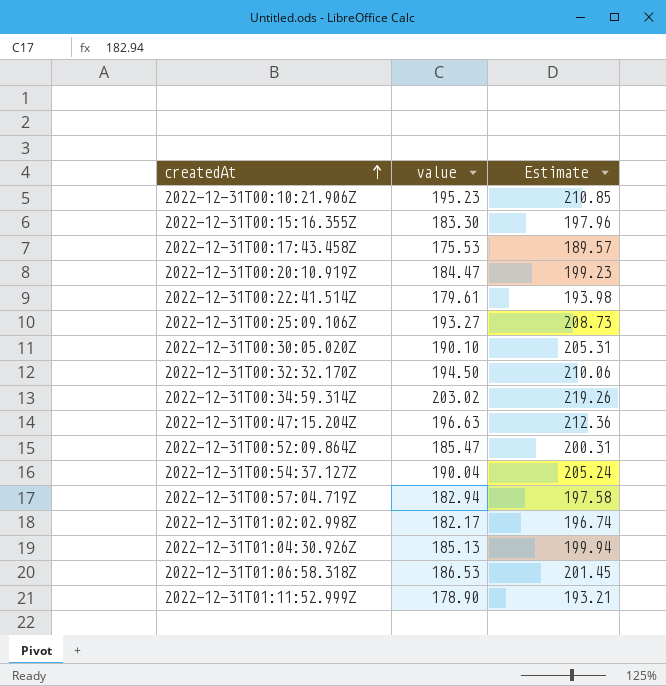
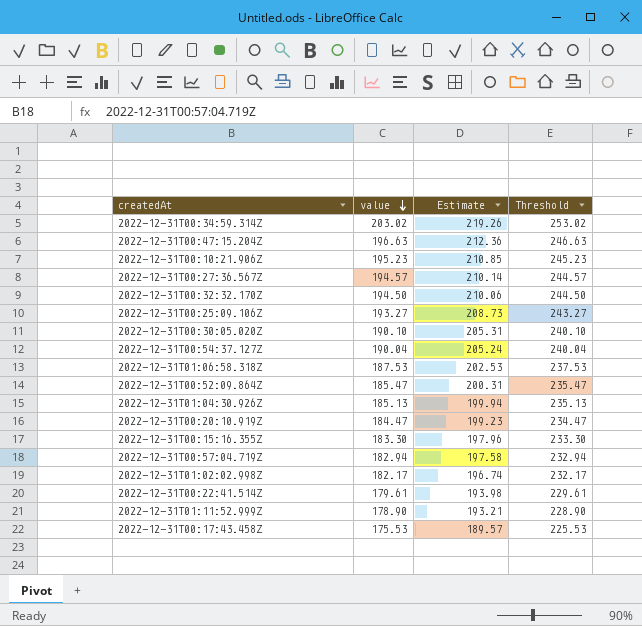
row order: createdAt ascending -> value descending
column Threshold | formula: none -> [value] + 50
row 2022-12-31T00:27:36.567Z: none -> 194.57 | 210.14 | 244.57
2022-12-31T01:06:58.318Z | value: 186.53 -> 187.53
2022-12-31T01:06:58.318Z | Estimate: 201.45 -> 202.53

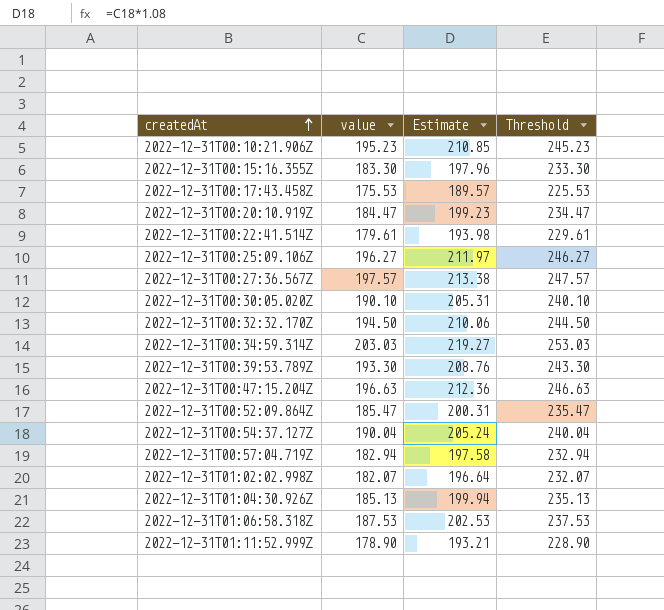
row order: value descending -> createdAt ascending
2022-12-31T00:25:09.106Z | value: 193.27 -> 196.27
2022-12-31T00:25:09.106Z | Estimate: 208.73 -> 211.97
2022-12-31T00:25:09.106Z | Threshold: 243.27 -> 246.27
2022-12-31T00:27:36.567Z | value: 194.57 -> 197.57
2022-12-31T00:27:36.567Z | Estimate: 210.14 -> 213.38
2022-12-31T00:27:36.567Z | Threshold: 244.57 -> 247.57
2022-12-31T00:34:59.314Z | value: 203.02 -> 203.03
2022-12-31T00:34:59.314Z | Estimate: 219.26 -> 219.27
2022-12-31T00:34:59.314Z | Threshold: 253.02 -> 253.03
row 2022-12-31T00:39:53.789Z: none -> 193.30 | 208.76 | 243.30
2022-12-31T01:02:02.998Z | value: 182.17 -> 182.07
2022-12-31T01:02:02.998Z | Estimate: 196.74 -> 196.64
2022-12-31T01:02:02.998Z | Threshold: 232.17 -> 232.07

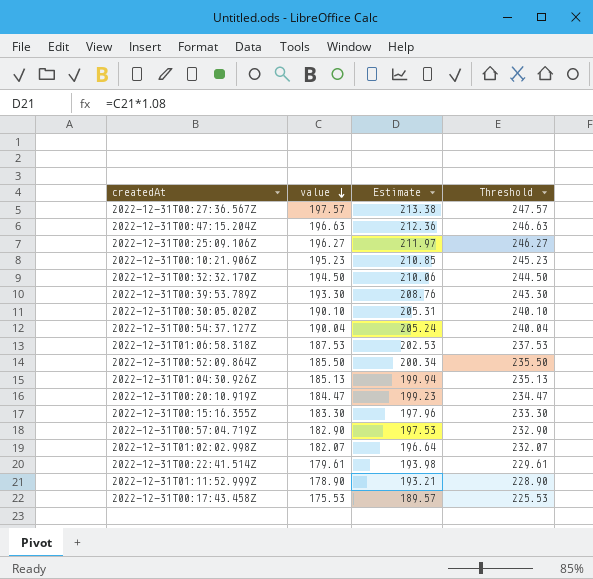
row order: createdAt ascending -> value descending
row 2022-12-31T00:34:59.314Z: 203.03 | 219.27 | 253.03 -> none
2022-12-31T00:52:09.864Z | value: 185.47 -> 185.50
2022-12-31T00:52:09.864Z | Estimate: 200.31 -> 200.34
2022-12-31T00:52:09.864Z | Threshold: 235.47 -> 235.50
2022-12-31T00:57:04.719Z | value: 182.94 -> 182.90
2022-12-31T00:57:04.719Z | Estimate: 197.58 -> 197.53
2022-12-31T00:57:04.719Z | Threshold: 232.94 -> 232.90

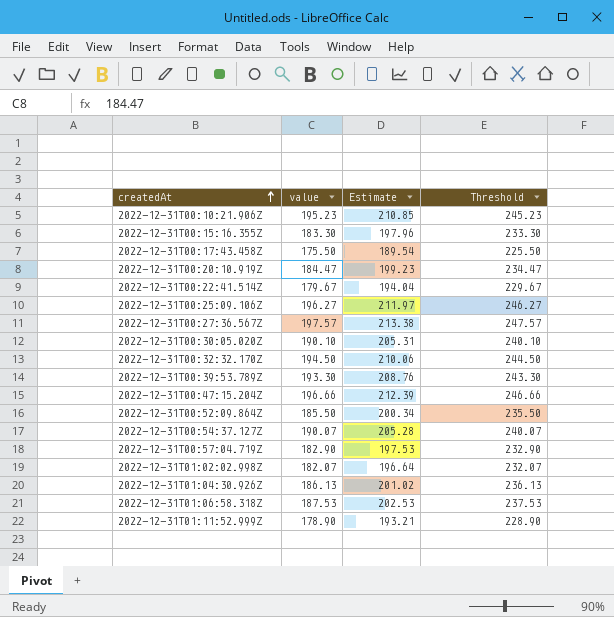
row order: value descending -> createdAt ascending
2022-12-31T00:17:43.458Z | value: 175.53 -> 175.50
2022-12-31T00:17:43.458Z | Estimate: 189.57 -> 189.54
2022-12-31T00:17:43.458Z | Threshold: 225.53 -> 225.50
2022-12-31T00:22:41.514Z | value: 179.61 -> 179.67
2022-12-31T00:22:41.514Z | Estimate: 193.98 -> 194.04
2022-12-31T00:22:41.514Z | Threshold: 229.61 -> 229.67
2022-12-31T00:47:15.204Z | value: 196.63 -> 196.66
2022-12-31T00:47:15.204Z | Estimate: 212.36 -> 212.39
2022-12-31T00:47:15.204Z | Threshold: 246.63 -> 246.66
2022-12-31T00:54:37.127Z | value: 190.04 -> 190.07
2022-12-31T00:54:37.127Z | Estimate: 205.24 -> 205.28
2022-12-31T00:54:37.127Z | Threshold: 240.04 -> 240.07
2022-12-31T01:04:30.926Z | value: 185.13 -> 186.13
2022-12-31T01:04:30.926Z | Estimate: 199.94 -> 201.02
2022-12-31T01:04:30.926Z | Threshold: 235.13 -> 236.13

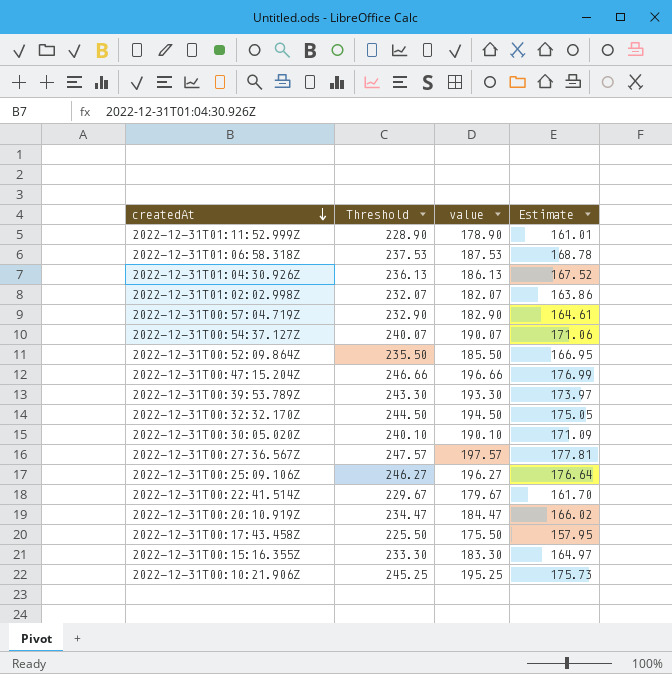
row order: createdAt ascending -> createdAt descending
column Threshold | position: 4 -> 2
column Estimate | formula: [value] * 1.08 -> [value] * 0.9
2022-12-31T00:10:21.906Z | Threshold: 245.23 -> 245.25
2022-12-31T00:10:21.906Z | value: 195.23 -> 195.25

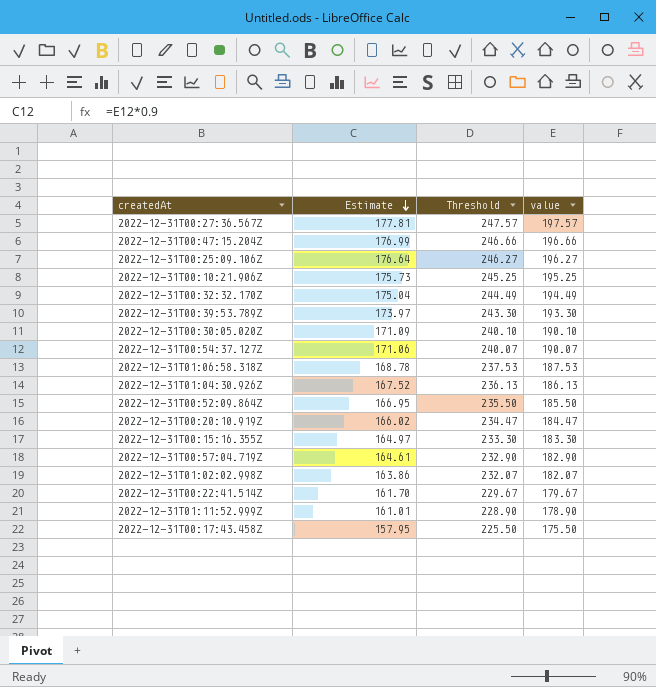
row order: createdAt descending -> Estimate descending
column Estimate | position: 4 -> 2
2022-12-31T00:32:32.170Z | Estimate: 175.05 -> 175.04
2022-12-31T00:32:32.170Z | Threshold: 244.50 -> 244.49
2022-12-31T00:32:32.170Z | value: 194.50 -> 194.49

